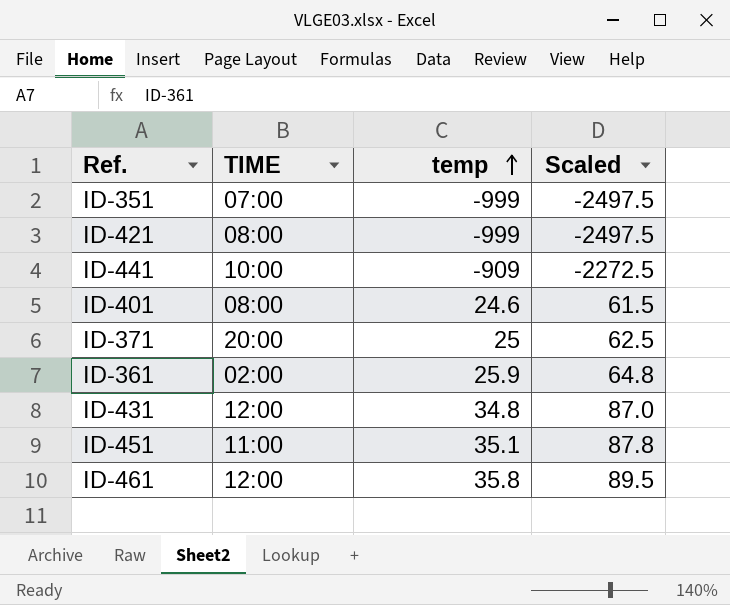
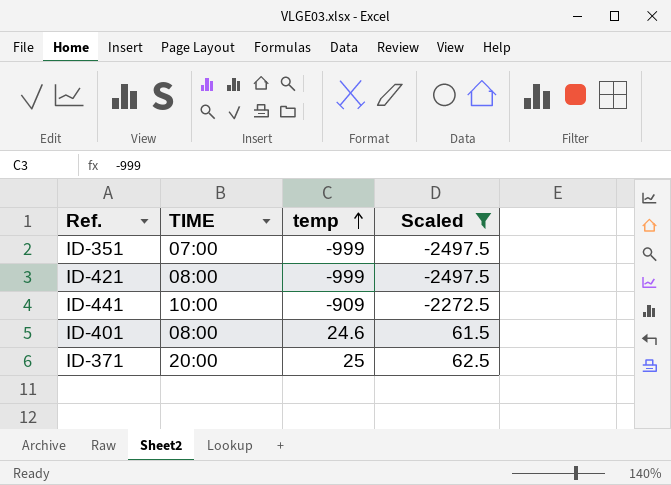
filter: none -> Scaled <= 62.5

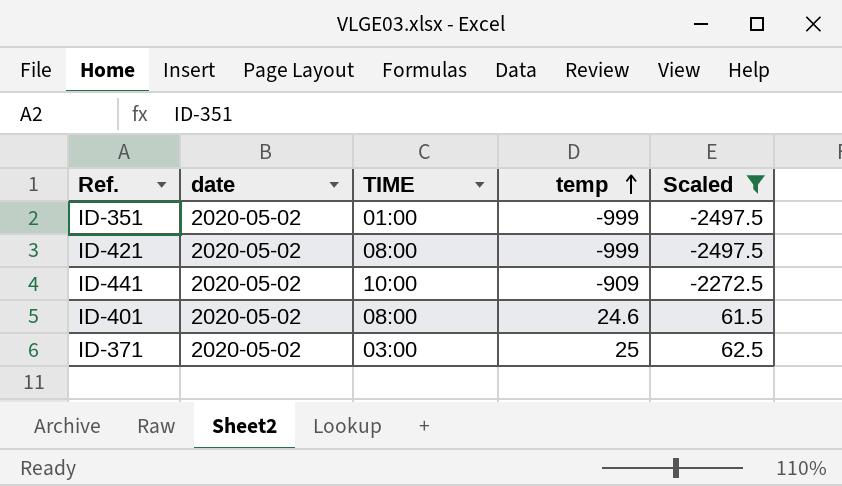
column date | position: none -> 2
ID-351 | TIME: 07:00 -> 01:00
ID-371 | TIME: 20:00 -> 03:00

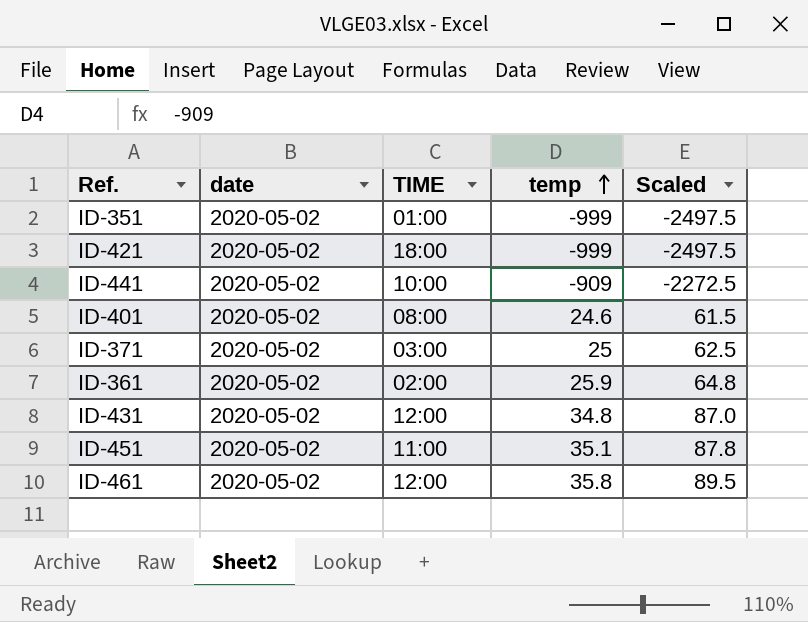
filter: Scaled <= 62.5 -> none
ID-421 | TIME: 08:00 -> 18:00

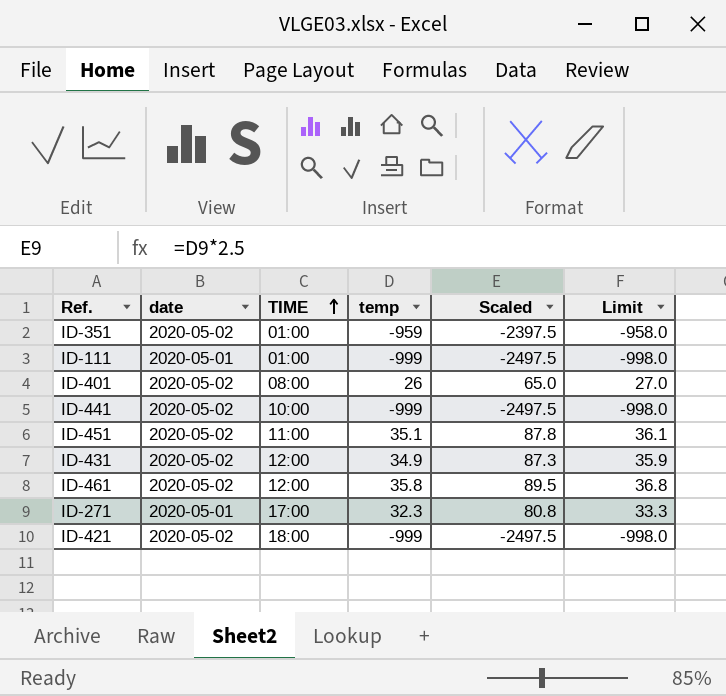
row order: temp ascending -> TIME ascending
column Limit | formula: none -> [temp] + 1
row ID-371: 2020-05-02 | 03:00 | 25 | 62.5 -> none
row ID-361: 2020-05-02 | 02:00 | 25.9 | 64.8 -> none
ID-351 | temp: -999 -> -959
ID-351 | Scaled: -2497.5 -> -2397.5
row ID-111: none -> 2020-05-01 | 01:00 | -999 | -2497.5 | -998.0
ID-401 | temp: 24.6 -> 26
ID-401 | Scaled: 61.5 -> 65.0
ID-441 | temp: -909 -> -999
ID-441 | Scaled: -2272.5 -> -2497.5
ID-431 | temp: 34.8 -> 34.9
ID-431 | Scaled: 87.0 -> 87.3
row ID-271: none -> 2020-05-01 | 17:00 | 32.3 | 80.8 | 33.3

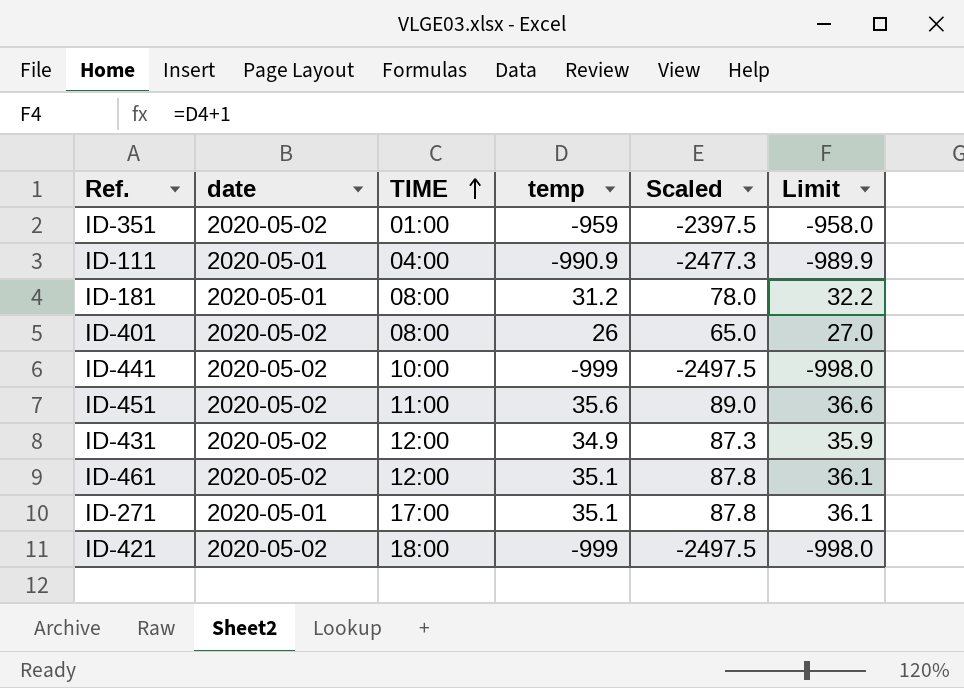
ID-111 | TIME: 01:00 -> 04:00
ID-111 | temp: -999 -> -990.9
ID-111 | Scaled: -2497.5 -> -2477.3
ID-111 | Limit: -998.0 -> -989.9
row ID-181: none -> 2020-05-01 | 08:00 | 31.2 | 78.0 | 32.2
ID-451 | temp: 35.1 -> 35.6
ID-451 | Scaled: 87.8 -> 89.0
ID-451 | Limit: 36.1 -> 36.6
ID-461 | temp: 35.8 -> 35.1
ID-461 | Scaled: 89.5 -> 87.8
ID-461 | Limit: 36.8 -> 36.1
ID-271 | temp: 32.3 -> 35.1
ID-271 | Scaled: 80.8 -> 87.8
ID-271 | Limit: 33.3 -> 36.1

